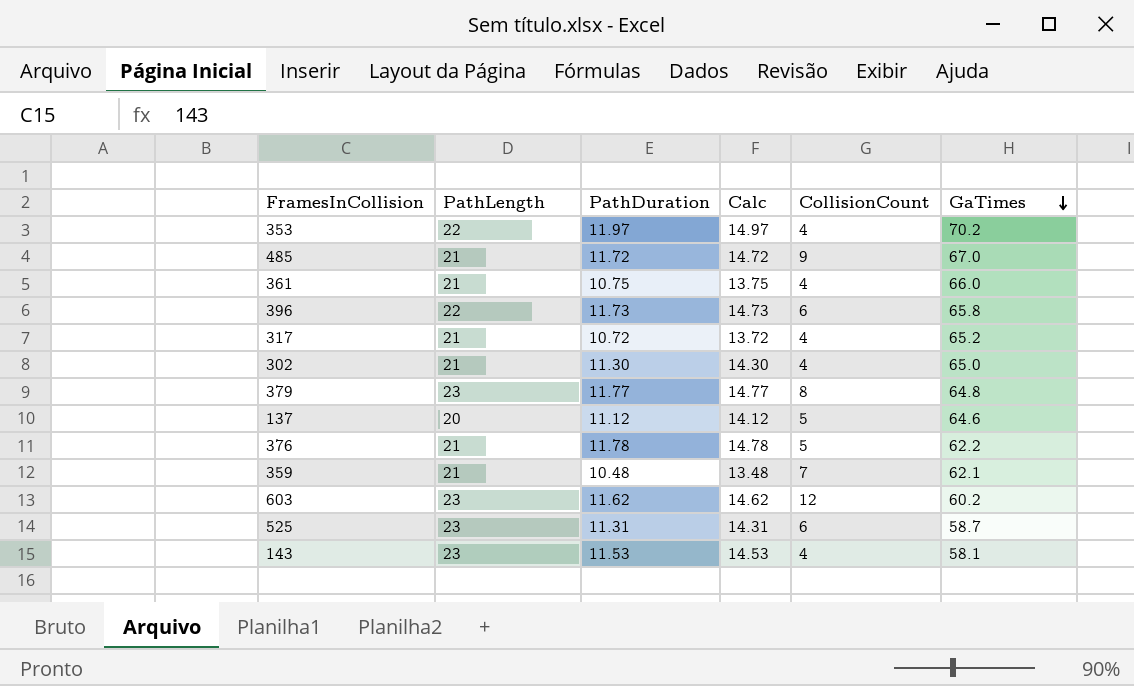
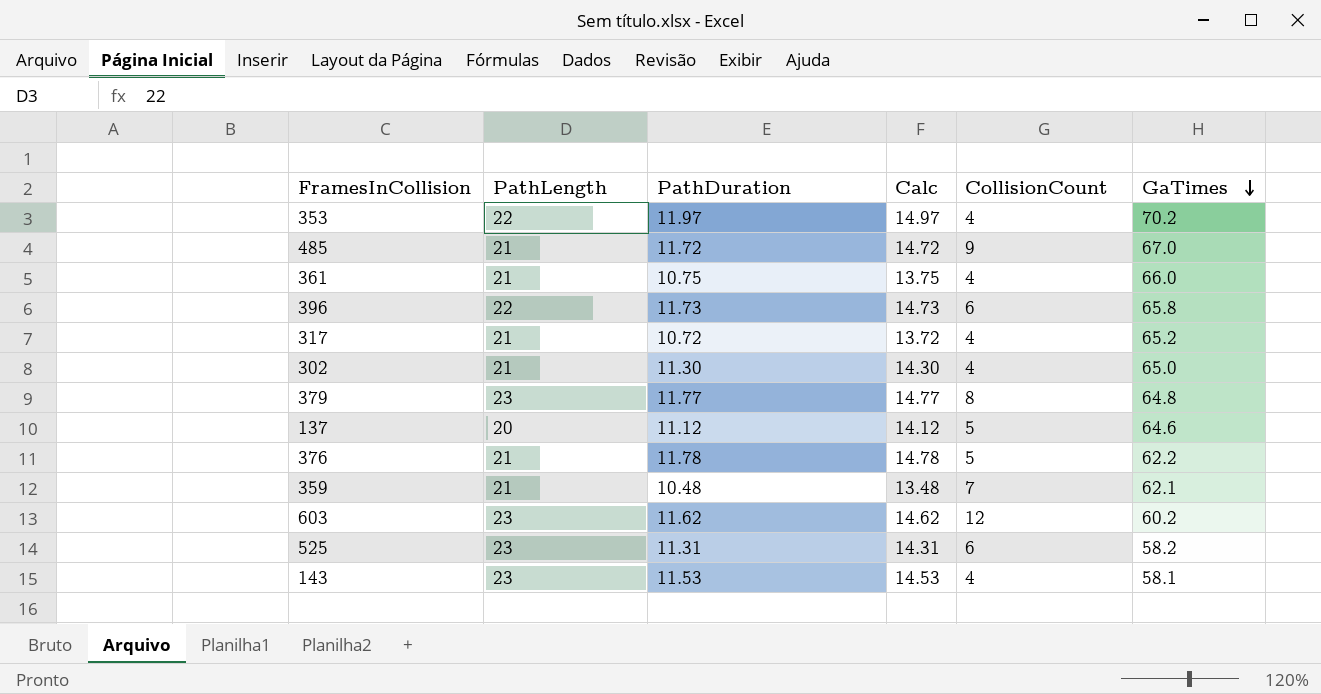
525 | GaTimes: 58.7 -> 58.2

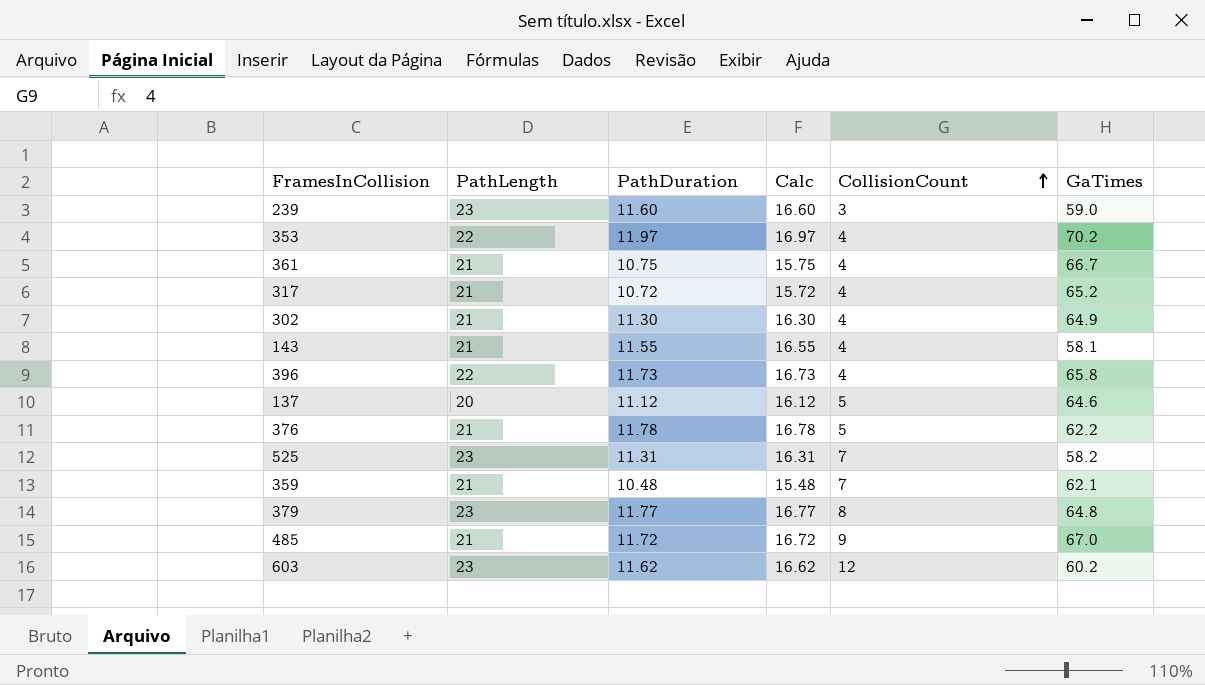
row order: GaTimes descending -> CollisionCount ascending
column Calc | formula: [PathDuration] + 3 -> [PathDuration] + 5
row 239: none -> 23 | 11.60 | 16.60 | 3 | 59.0
361 | GaTimes: 66.0 -> 66.7
302 | GaTimes: 65.0 -> 64.9
143 | PathLength: 23 -> 21
143 | PathDuration: 11.53 -> 11.55
396 | CollisionCount: 6 -> 4
525 | CollisionCount: 6 -> 7

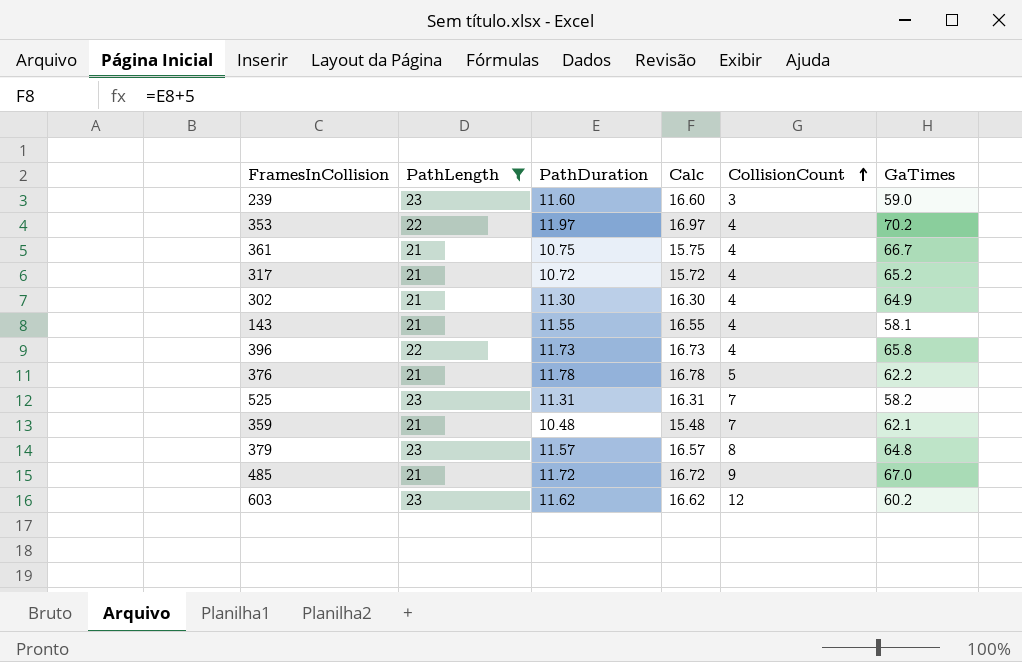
filter: none -> PathLength != 20
379 | PathDuration: 11.77 -> 11.57
379 | Calc: 16.77 -> 16.57

